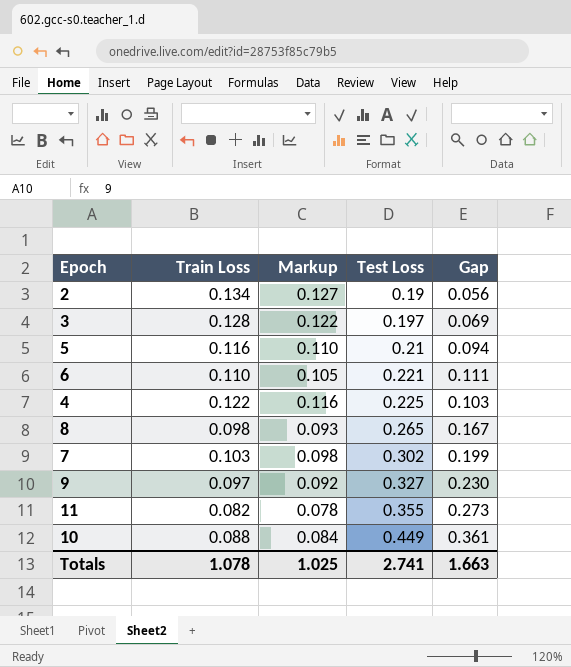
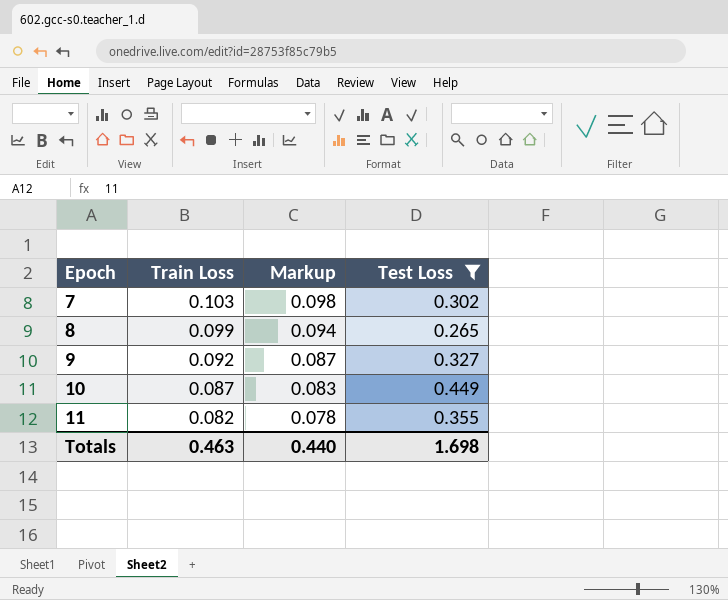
filter: none -> Test Loss >= 0.265
row order: Test Loss ascending -> Epoch ascending
column Gap | formula: [Test Loss] - [Train Loss] -> none
8 | Train Loss: 0.098 -> 0.099
8 | Markup: 0.093 -> 0.094
9 | Train Loss: 0.097 -> 0.092
9 | Markup: 0.092 -> 0.087
10 | Train Loss: 0.088 -> 0.087
10 | Markup: 0.084 -> 0.083
Totals | Train Loss: 1.078 -> 0.463
Totals | Markup: 1.025 -> 0.440
Totals | Test Loss: 2.741 -> 1.698

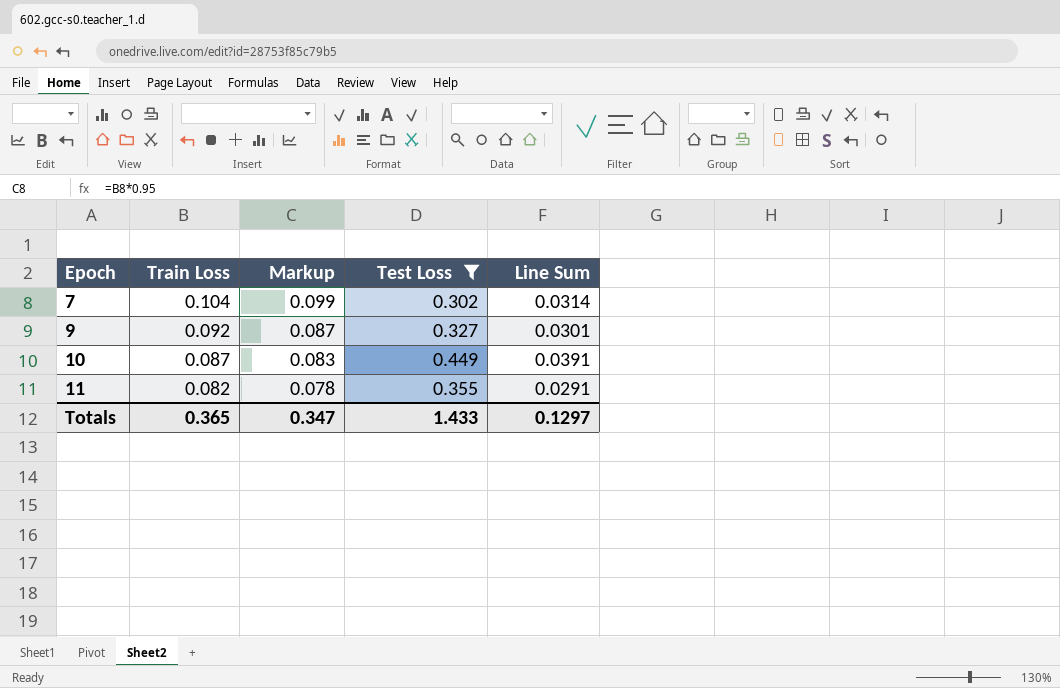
column Line Sum | formula: none -> [Train Loss] * [Test Loss]
row 8: 0.099 | 0.094 | 0.265 -> none
7 | Train Loss: 0.103 -> 0.104
7 | Markup: 0.098 -> 0.099
Totals | Train Loss: 0.463 -> 0.365
Totals | Markup: 0.440 -> 0.347
Totals | Test Loss: 1.698 -> 1.433

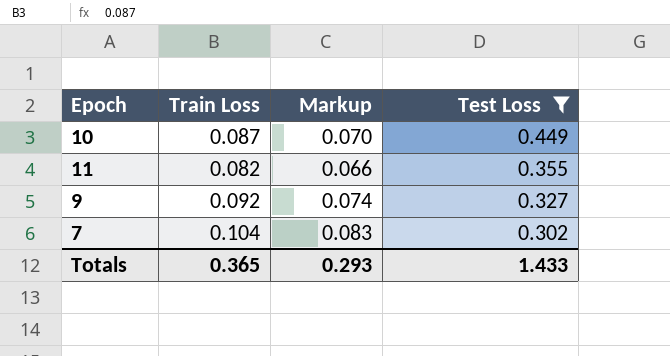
row order: Epoch ascending -> Test Loss descending
column Line Sum | formula: [Train Loss] * [Test Loss] -> none
column Markup | formula: [Train Loss] * 0.95 -> [Train Loss] * 0.8
Totals | Markup: 0.347 -> 0.293

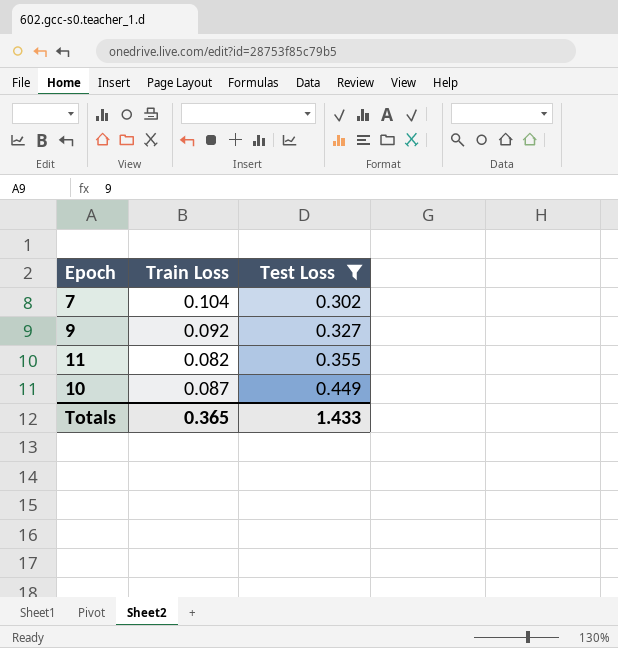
row order: Test Loss descending -> Test Loss ascending
column Markup | formula: [Train Loss] * 0.8 -> none

